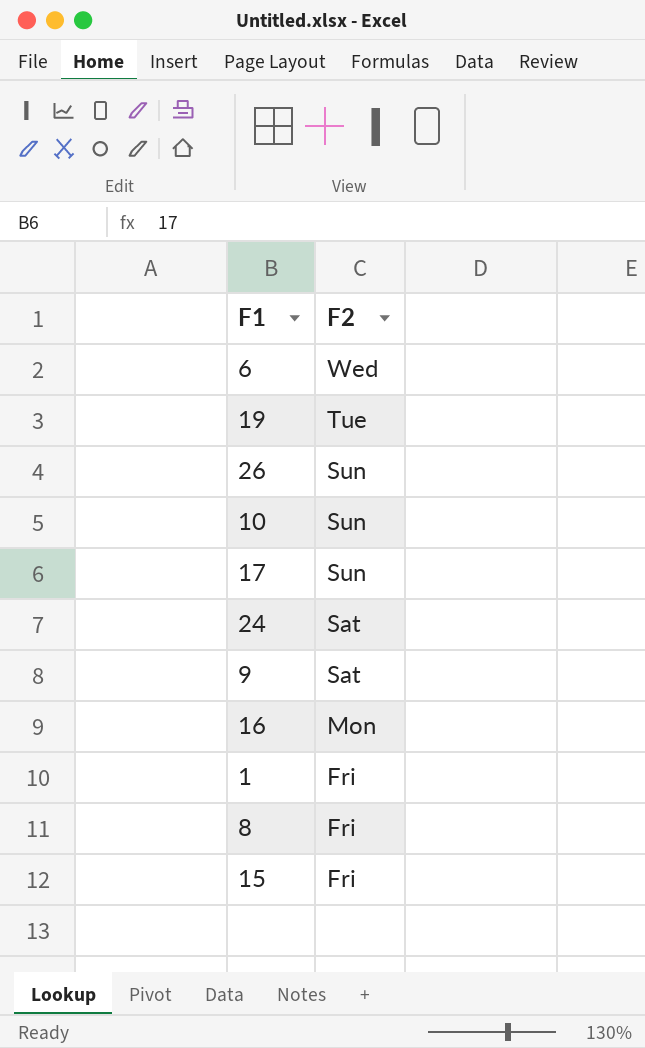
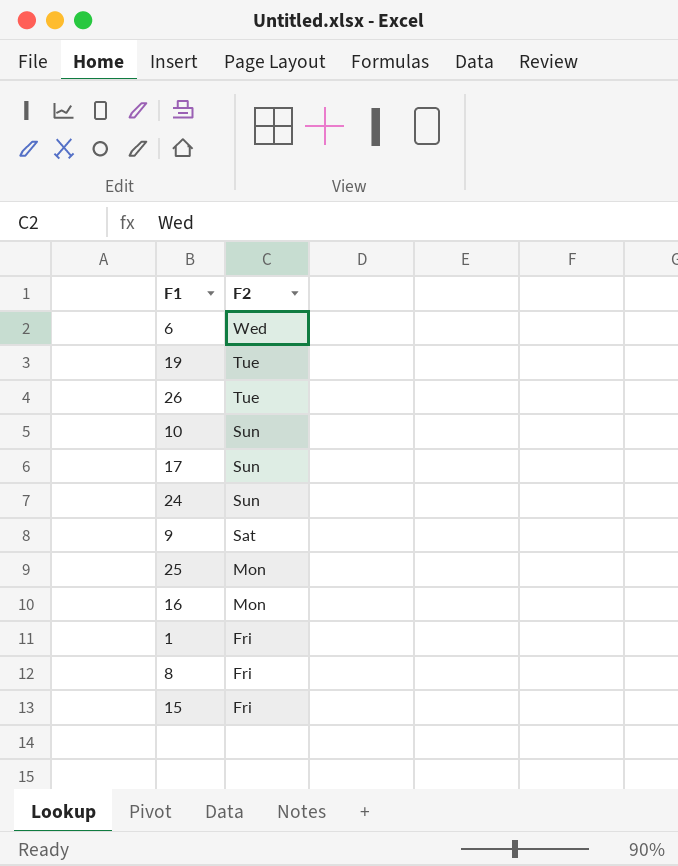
26 | F2: Sun -> Tue
24 | F2: Sat -> Sun
row 25: none -> Mon

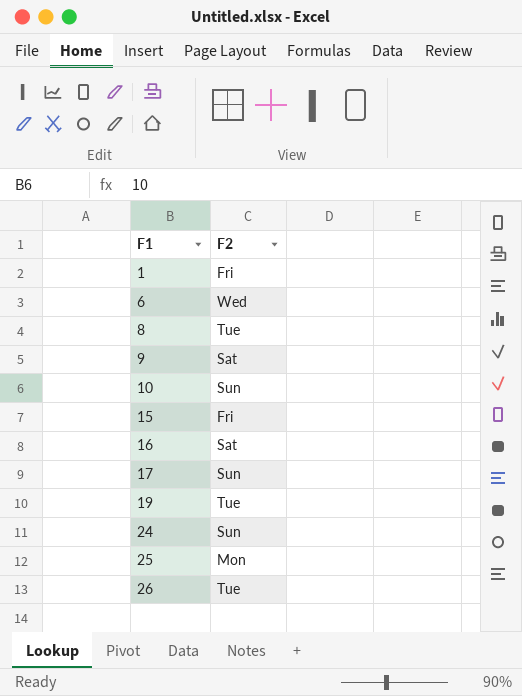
row order: F2 descending -> F1 ascending
8 | F2: Fri -> Tue
16 | F2: Mon -> Sat

